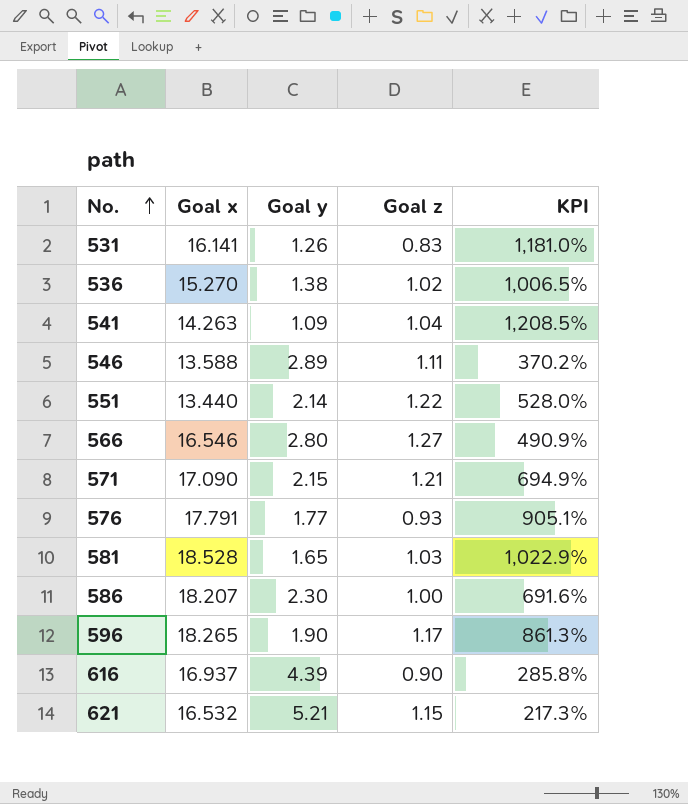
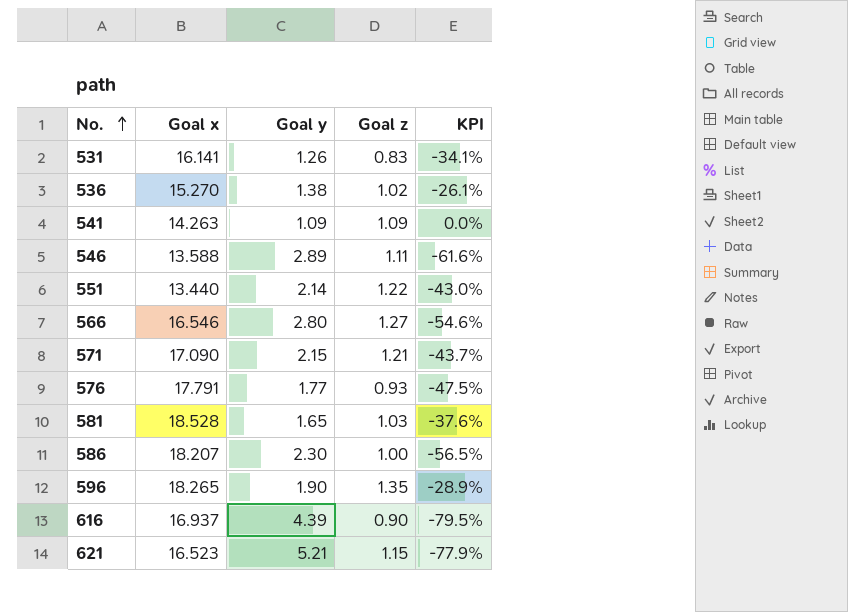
column KPI | formula: ([Goal x] - [Goal y]) / [Goal y] -> ([Goal z] - [Goal y]) / [Goal y]
541 | Goal z: 1.04 -> 1.09
596 | Goal z: 1.17 -> 1.35
621 | Goal x: 16.532 -> 16.523

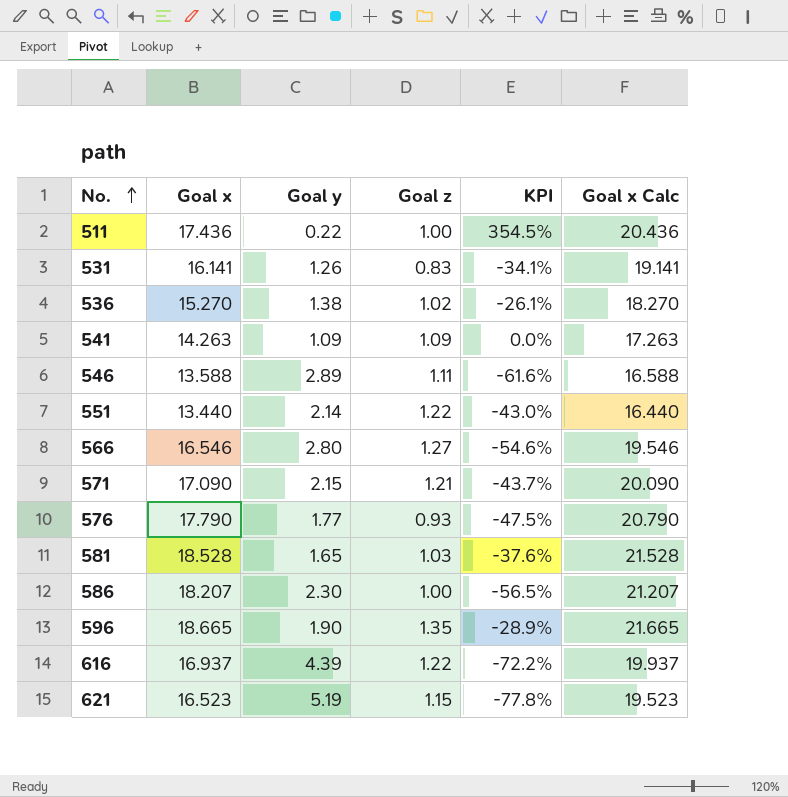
column Goal x Calc | formula: none -> [Goal x] + 3
row 511: none -> 17.436 | 0.22 | 1.00 | 354.5% | 20.436
576 | Goal x: 17.791 -> 17.790
596 | Goal x: 18.265 -> 18.665
616 | Goal z: 0.90 -> 1.22
616 | KPI: -79.5% -> -72.2%
621 | Goal y: 5.21 -> 5.19
621 | KPI: -77.9% -> -77.8%

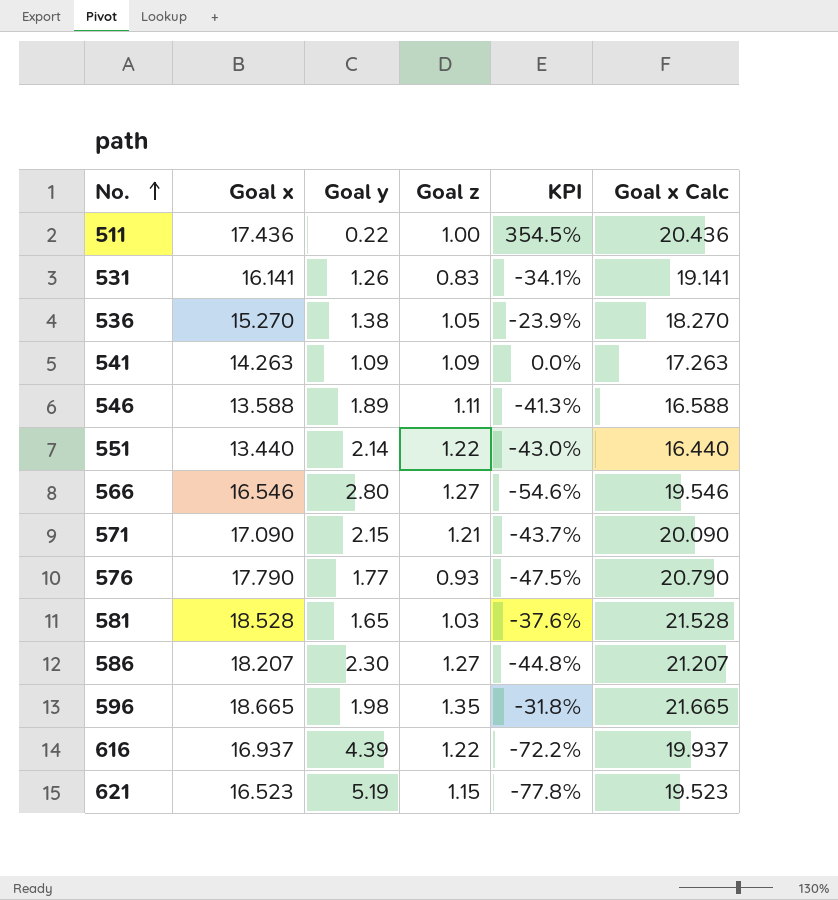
536 | Goal z: 1.02 -> 1.05
536 | KPI: -26.1% -> -23.9%
546 | Goal y: 2.89 -> 1.89
546 | KPI: -61.6% -> -41.3%
586 | Goal z: 1.00 -> 1.27
586 | KPI: -56.5% -> -44.8%
596 | Goal y: 1.90 -> 1.98
596 | KPI: -28.9% -> -31.8%

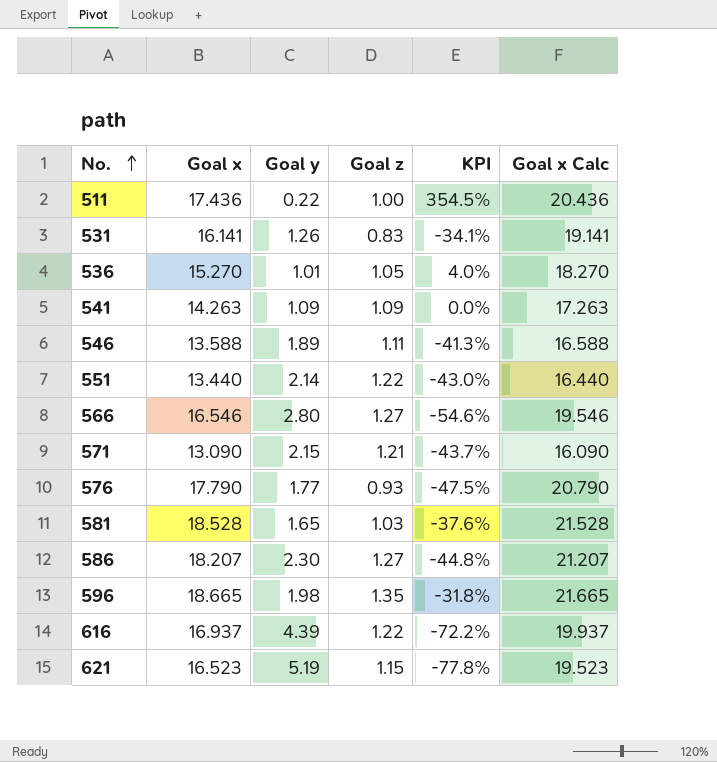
536 | Goal y: 1.38 -> 1.01
536 | KPI: -23.9% -> 4.0%
571 | Goal x: 17.090 -> 13.090
571 | Goal x Calc: 20.090 -> 16.090

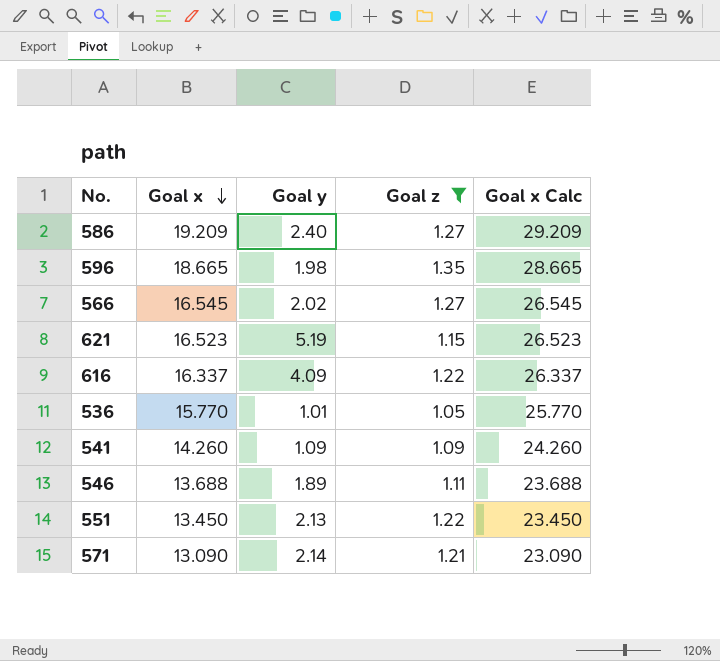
filter: none -> Goal z >= 1.05
row order: No. ascending -> Goal x descending
column KPI | formula: ([Goal z] - [Goal y]) / [Goal y] -> none
column Goal x Calc | formula: [Goal x] + 3 -> [Goal x] + 10
586 | Goal x: 18.207 -> 19.209
586 | Goal y: 2.30 -> 2.40
566 | Goal x: 16.546 -> 16.545
566 | Goal y: 2.80 -> 2.02
616 | Goal x: 16.937 -> 16.337
616 | Goal y: 4.39 -> 4.09
536 | Goal x: 15.270 -> 15.770
541 | Goal x: 14.263 -> 14.260
546 | Goal x: 13.588 -> 13.688
551 | Goal x: 13.440 -> 13.450
551 | Goal y: 2.14 -> 2.13
571 | Goal y: 2.15 -> 2.14

